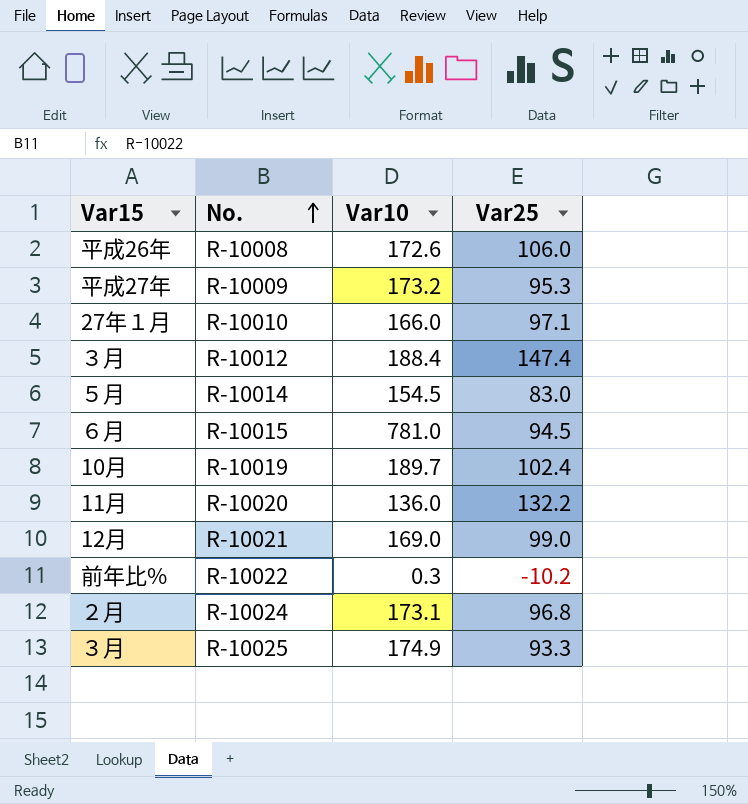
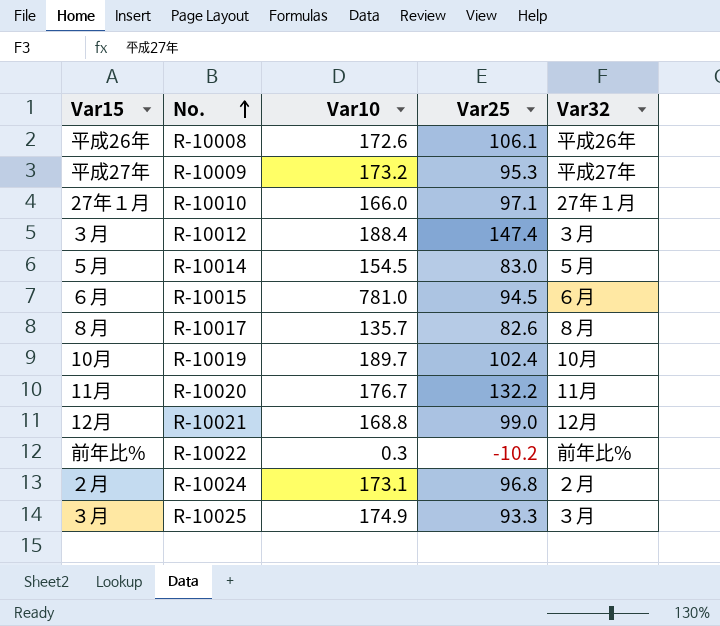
column Var32 | position: none -> 5
R-10008 | Var25: 106.0 -> 106.1
row R-10017: none -> ８月 | 135.7 | 82.6 | ８月
R-10020 | Var10: 136.0 -> 176.7
R-10021 | Var10: 169.0 -> 168.8

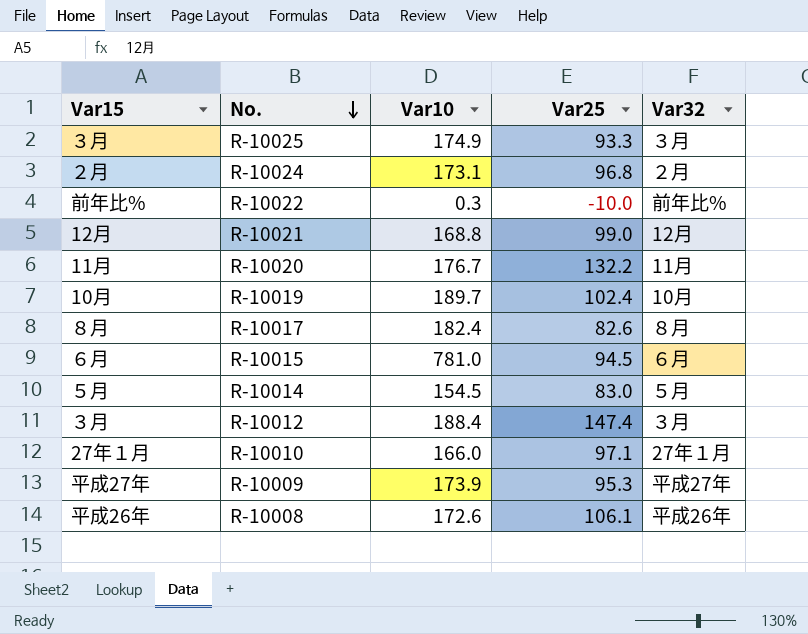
row order: No. ascending -> No. descending
R-10022 | Var25: -10.2 -> -10.0
R-10017 | Var10: 135.7 -> 182.4
R-10009 | Var10: 173.2 -> 173.9

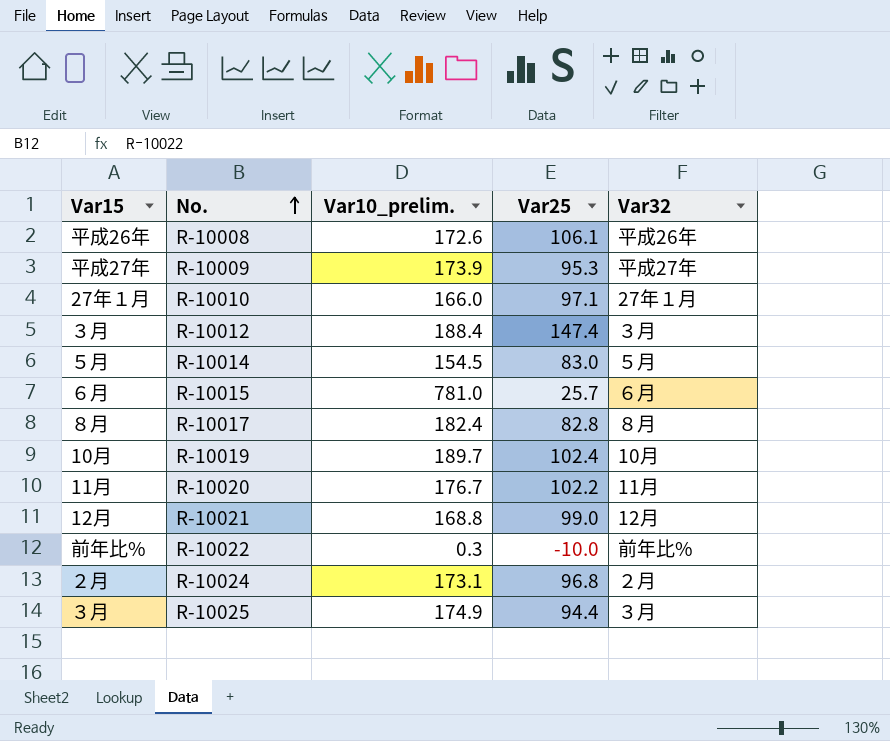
row order: No. descending -> No. ascending
column name: Var10 -> Var10_prelim.
R-10015 | Var25: 94.5 -> 25.7
R-10017 | Var25: 82.6 -> 82.8
R-10020 | Var25: 132.2 -> 102.2
R-10025 | Var25: 93.3 -> 94.4

